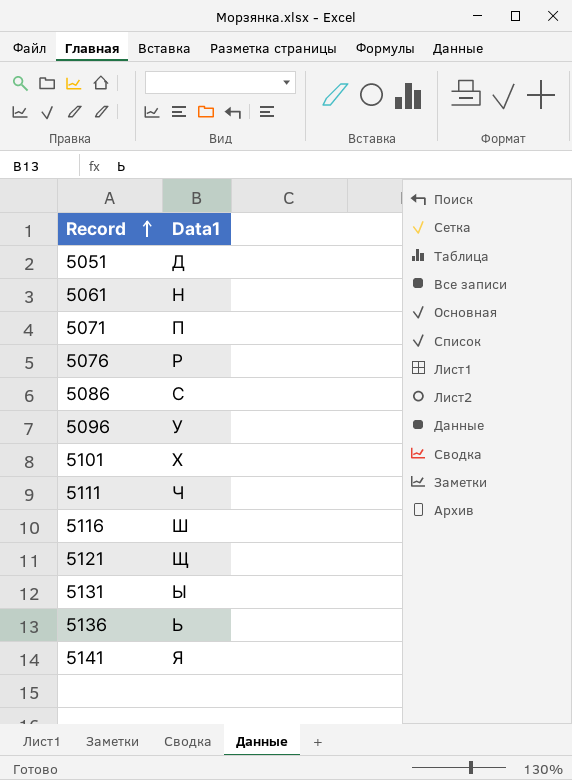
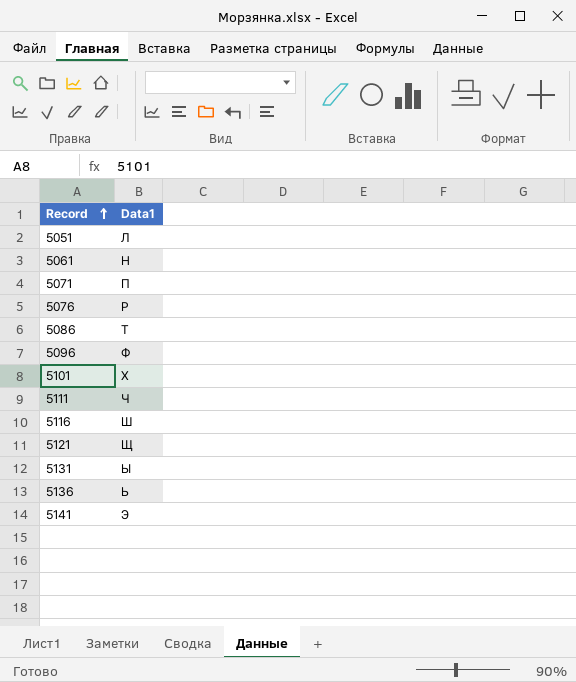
5051 | Data1: Д -> Л
5086 | Data1: С -> Т
5096 | Data1: У -> Ф
5141 | Data1: Я -> Э

